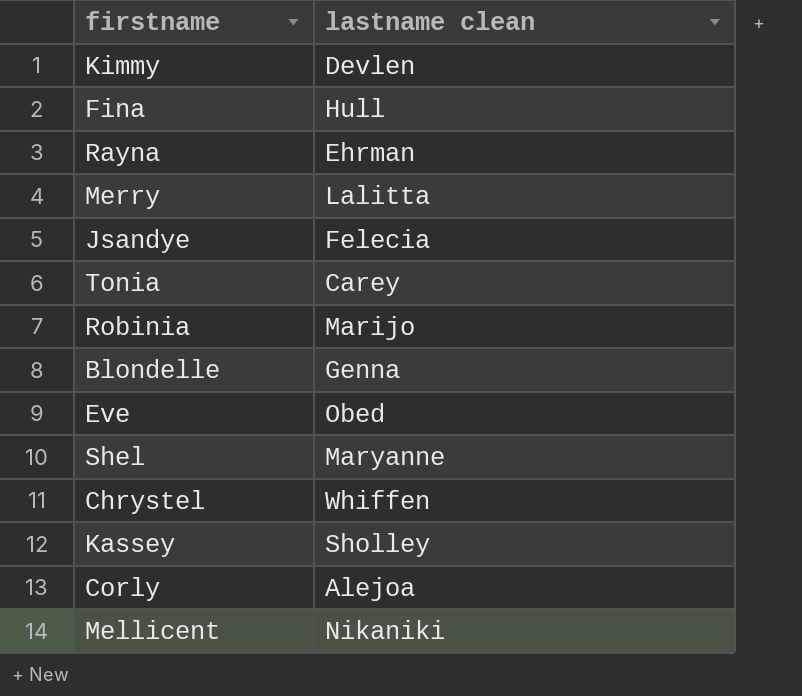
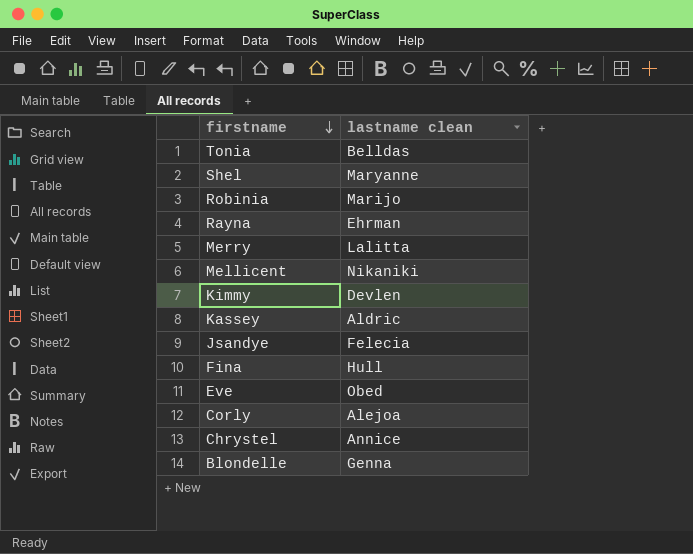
row order: none -> firstname descending
Tonia | lastname clean: Carey -> Belldas
Kassey | lastname clean: Sholley -> Aldric
Chrystel | lastname clean: Whiffen -> Annice

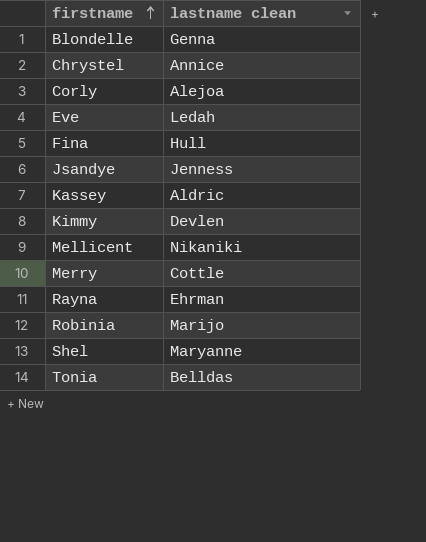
row order: firstname descending -> firstname ascending
Eve | lastname clean: Obed -> Ledah
Jsandye | lastname clean: Felecia -> Jenness
Merry | lastname clean: Lalitta -> Cottle

